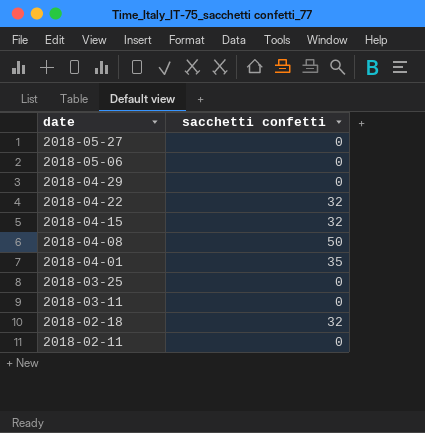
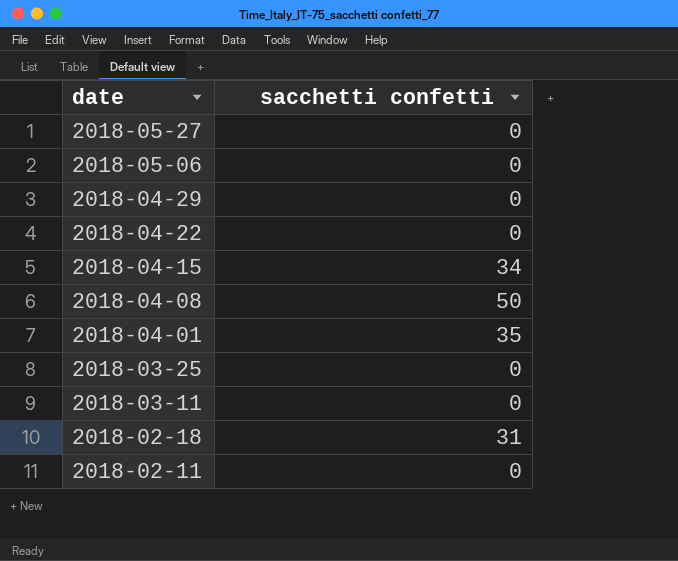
2018-04-22 | sacchetti confetti: 32 -> 0
2018-04-15 | sacchetti confetti: 32 -> 34
2018-02-18 | sacchetti confetti: 32 -> 31

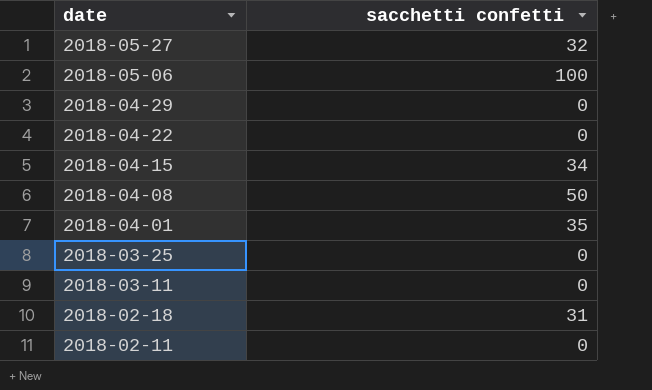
2018-05-27 | sacchetti confetti: 0 -> 32
2018-05-06 | sacchetti confetti: 0 -> 100

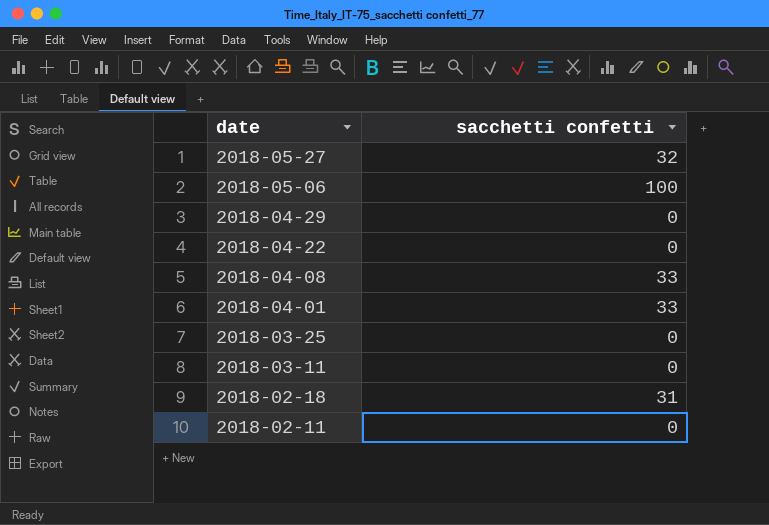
row 2018-04-15: 34 -> none
2018-04-08 | sacchetti confetti: 50 -> 33
2018-04-01 | sacchetti confetti: 35 -> 33

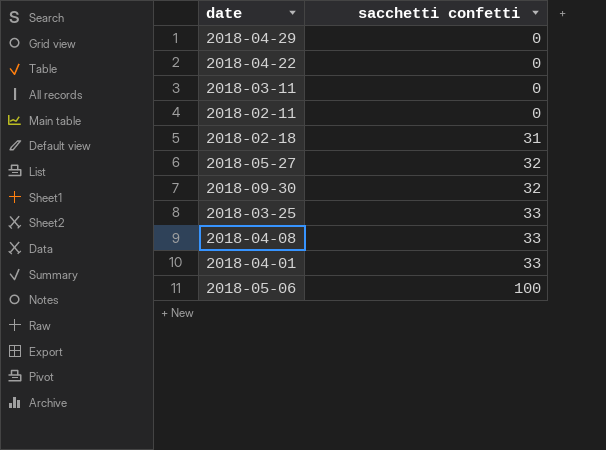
row order: date descending -> sacchetti confetti ascending
row 2018-09-30: none -> 32
2018-03-25 | sacchetti confetti: 0 -> 33

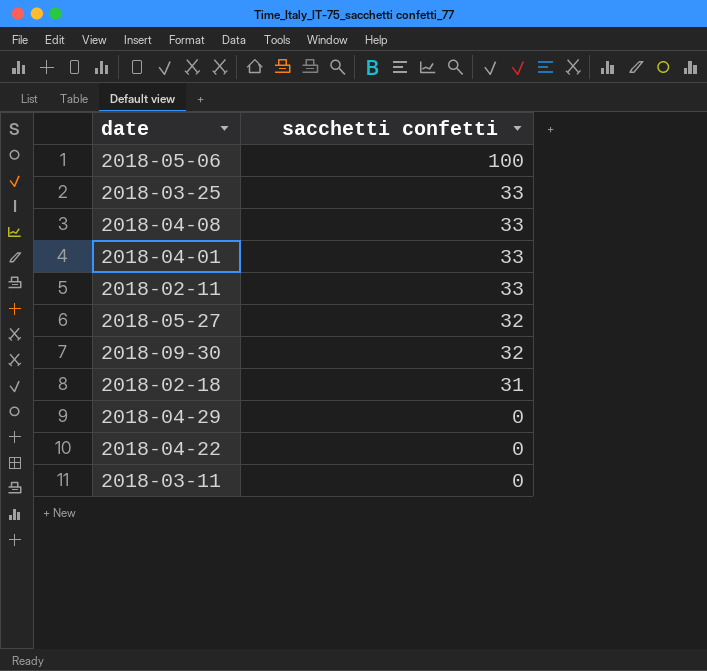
row order: sacchetti confetti ascending -> sacchetti confetti descending
2018-02-11 | sacchetti confetti: 0 -> 33

